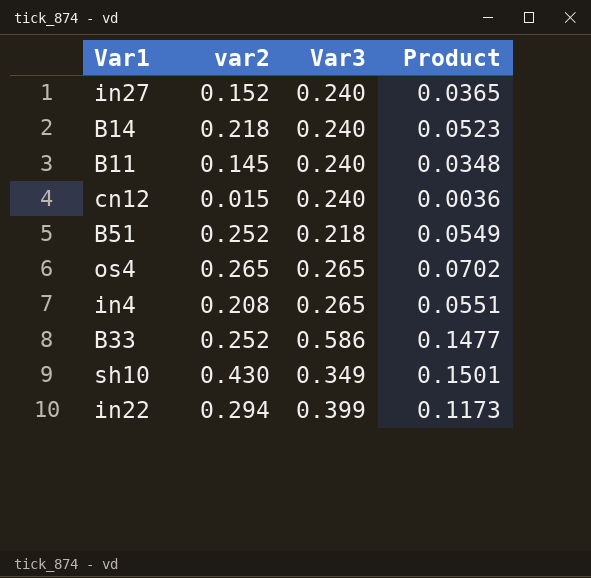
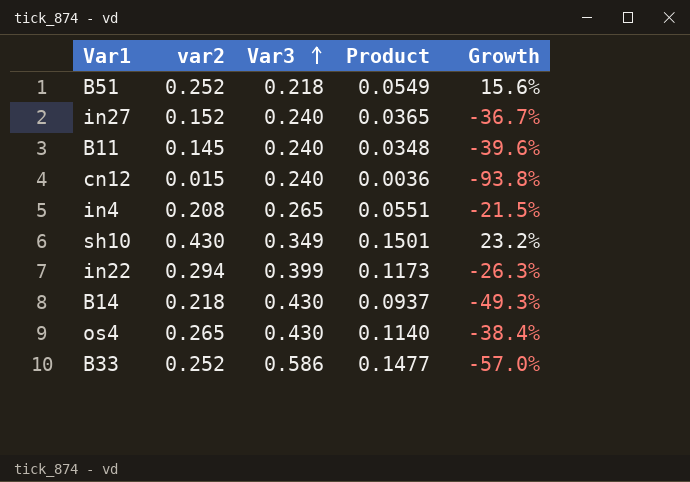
row order: none -> Var3 ascending
column Growth | formula: none -> ([var2] - [Var3]) / [Var3]
B14 | Var3: 0.240 -> 0.430
B14 | Product: 0.0523 -> 0.0937
os4 | Var3: 0.265 -> 0.430
os4 | Product: 0.0702 -> 0.1140

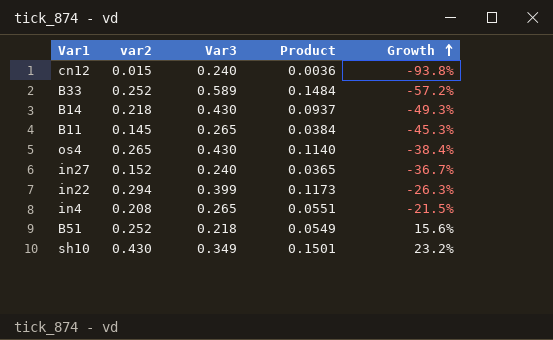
row order: Var3 ascending -> Growth ascending
B33 | Var3: 0.586 -> 0.589
B33 | Product: 0.1477 -> 0.1484
B33 | Growth: -57.0% -> -57.2%
B11 | Var3: 0.240 -> 0.265
B11 | Product: 0.0348 -> 0.0384
B11 | Growth: -39.6% -> -45.3%

